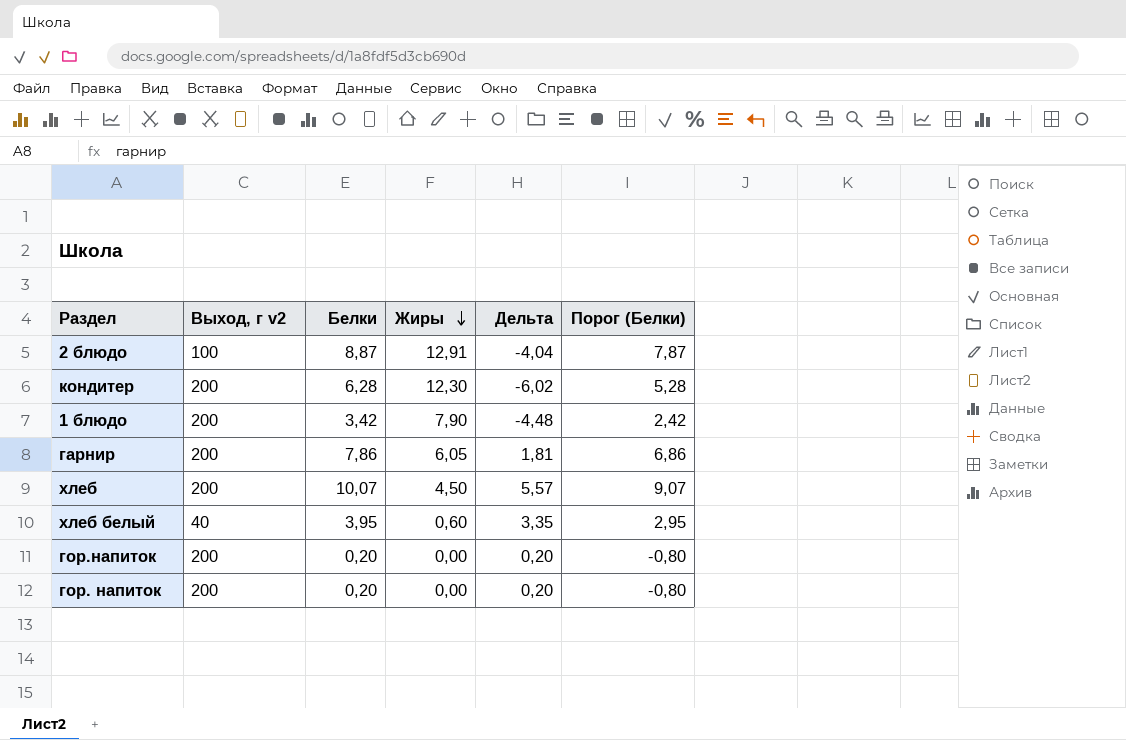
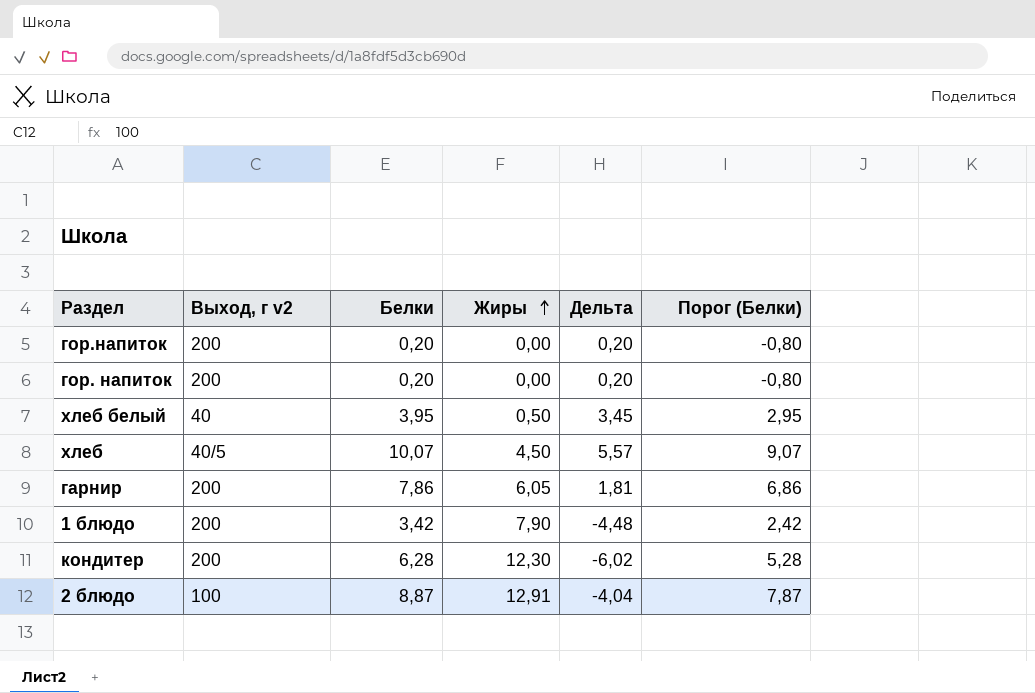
row order: Жиры descending -> Жиры ascending
хлеб белый | Жиры: 0,60 -> 0,50
хлеб белый | Дельта: 3,35 -> 3,45
хлеб | Выход, г v2: 200 -> 40/5

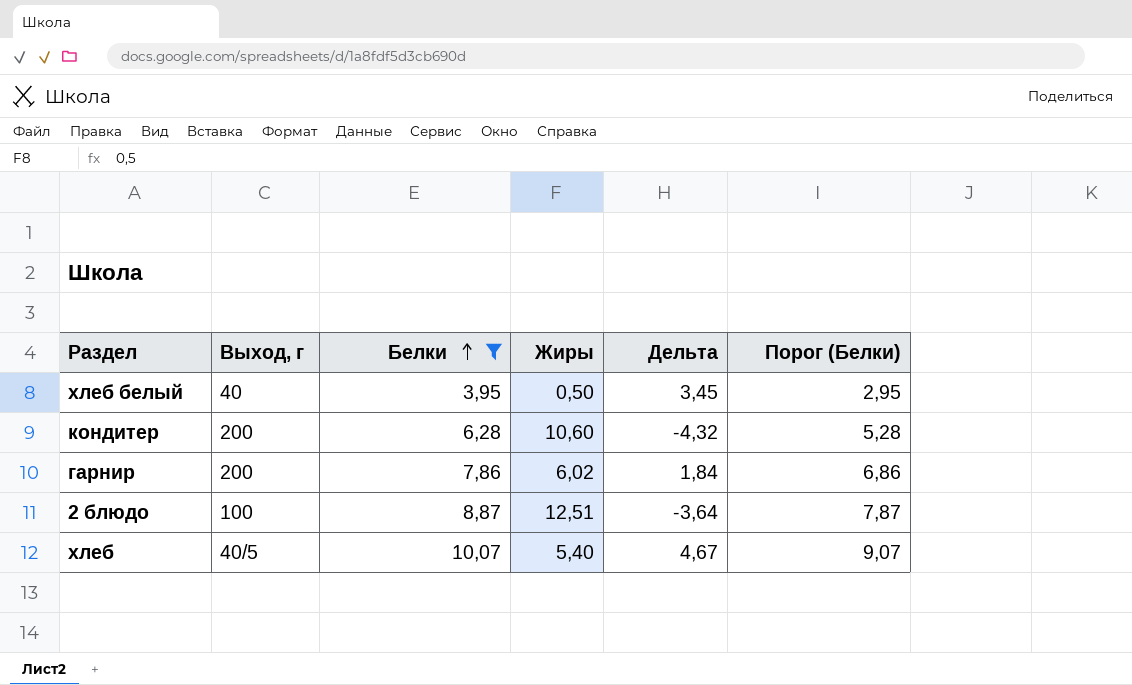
filter: none -> Белки >= 3,95
row order: Жиры ascending -> Белки ascending
column name: Выход, г v2 -> Выход, г
кондитер | Жиры: 12,30 -> 10,60
кондитер | Дельта: -6,02 -> -4,32
гарнир | Жиры: 6,05 -> 6,02
гарнир | Дельта: 1,81 -> 1,84
2 блюдо | Жиры: 12,91 -> 12,51
2 блюдо | Дельта: -4,04 -> -3,64
хлеб | Жиры: 4,50 -> 5,40
хлеб | Дельта: 5,57 -> 4,67

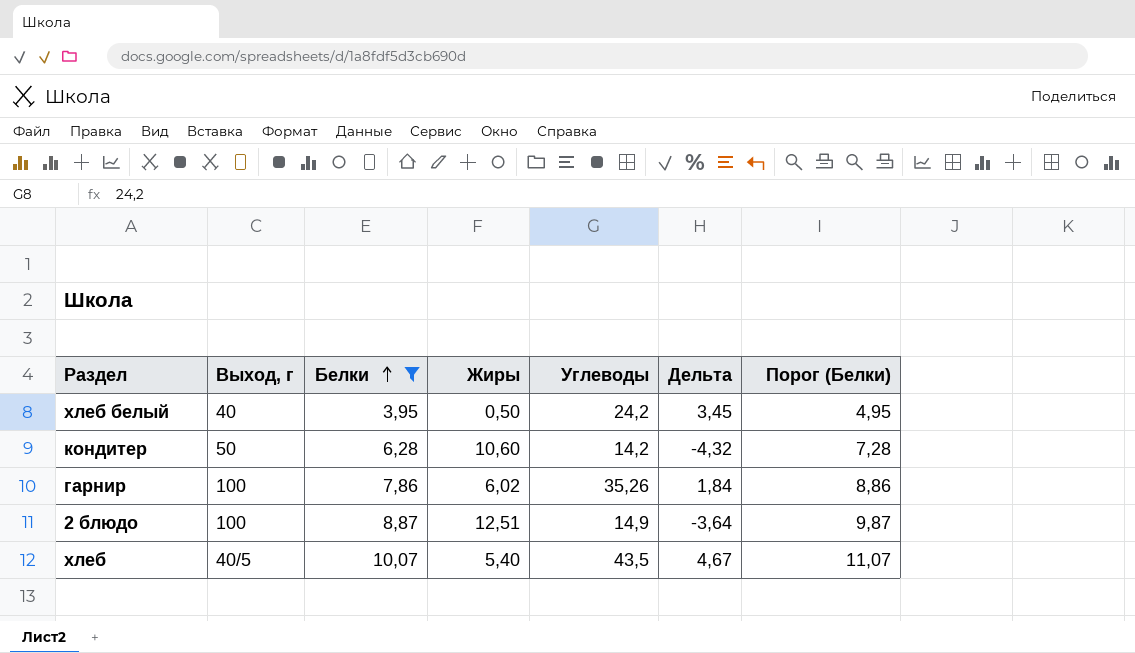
column Углеводы | position: none -> 5
column Порог (Белки) | formula: [Белки] - 1 -> [Белки] + 1
кондитер | Выход, г: 200 -> 50
гарнир | Выход, г: 200 -> 100

